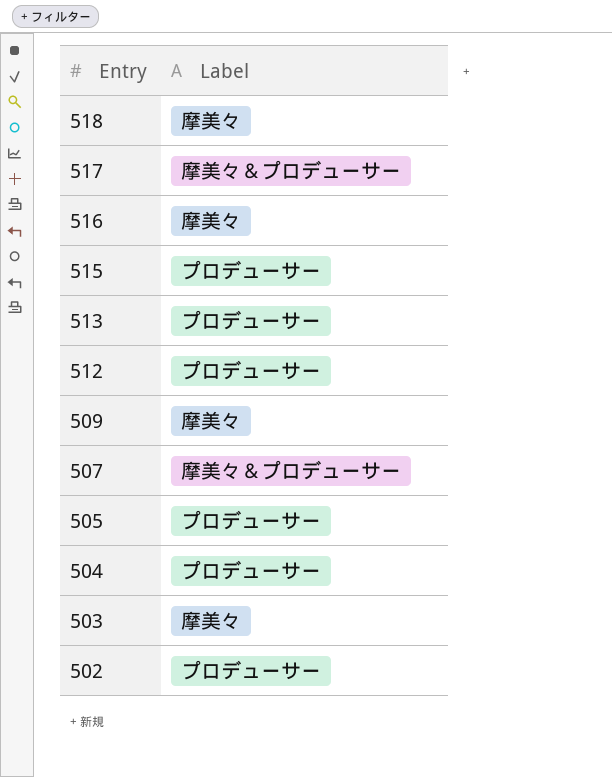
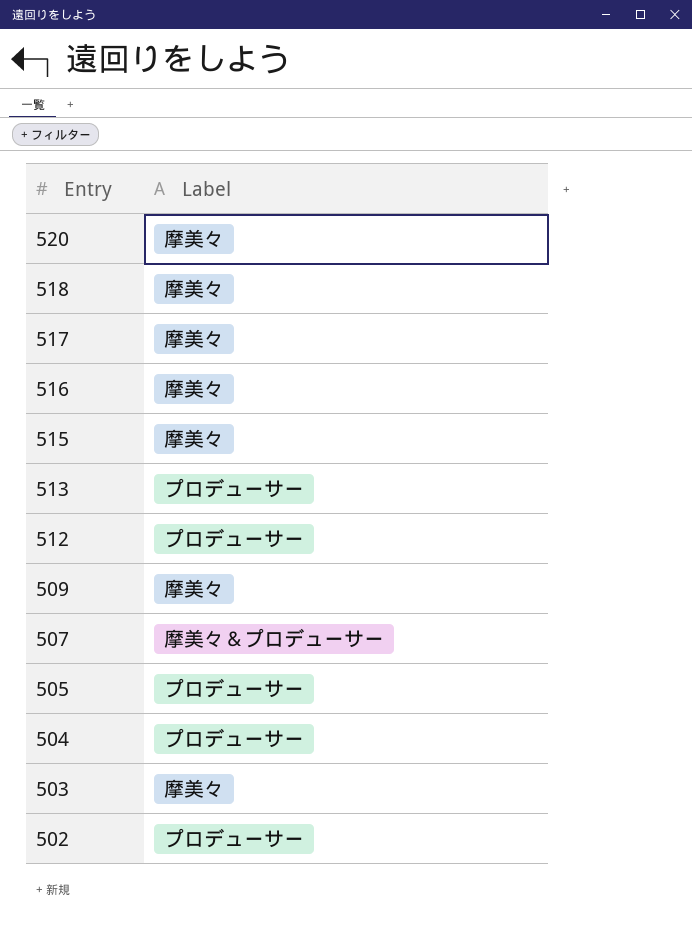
row 520: none -> 摩美々
517 | Label: 摩美々＆プロデューサー -> 摩美々
515 | Label: プロデューサー -> 摩美々

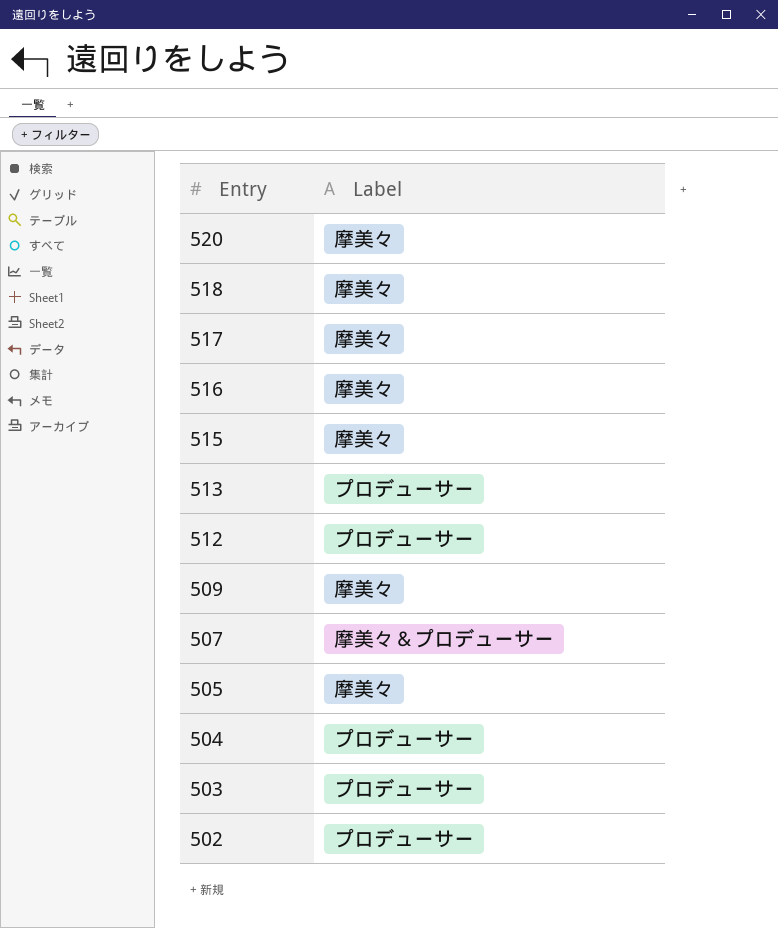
505 | Label: プロデューサー -> 摩美々
503 | Label: 摩美々 -> プロデューサー

